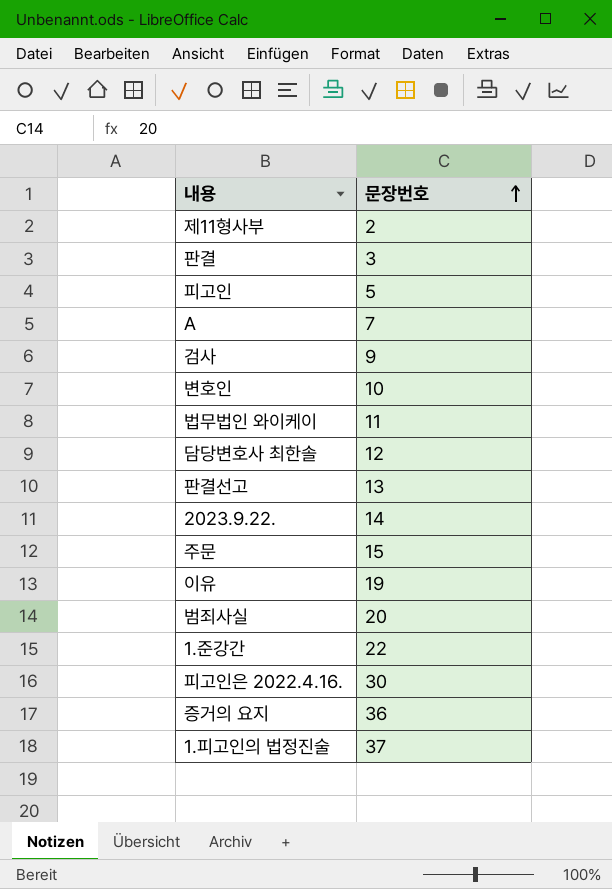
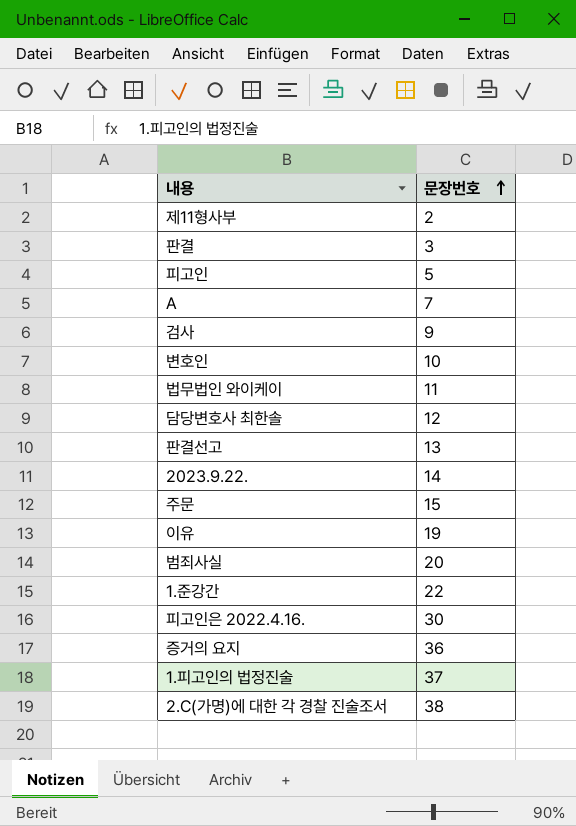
row 2.C(가명)에 대한 각 경찰 진술조서: none -> 38

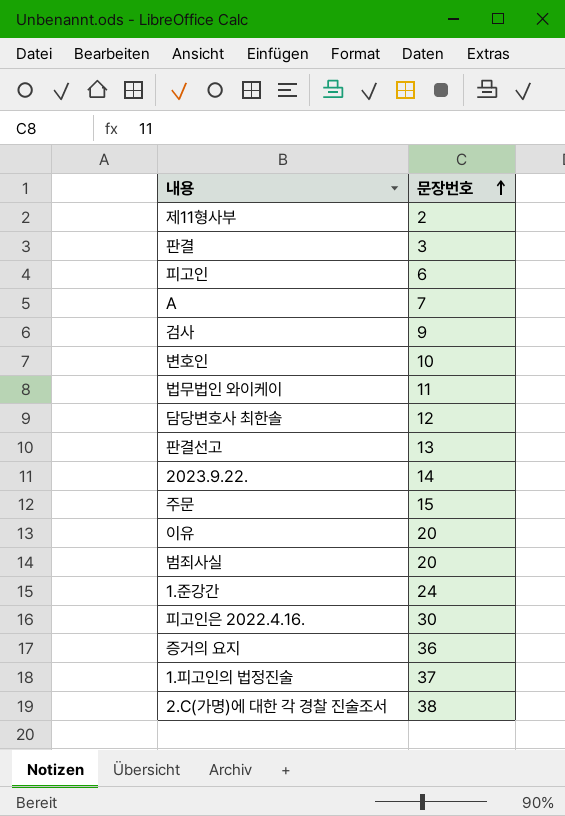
피고인 | 문장번호: 5 -> 6
이유 | 문장번호: 19 -> 20
1.준강간 | 문장번호: 22 -> 24

